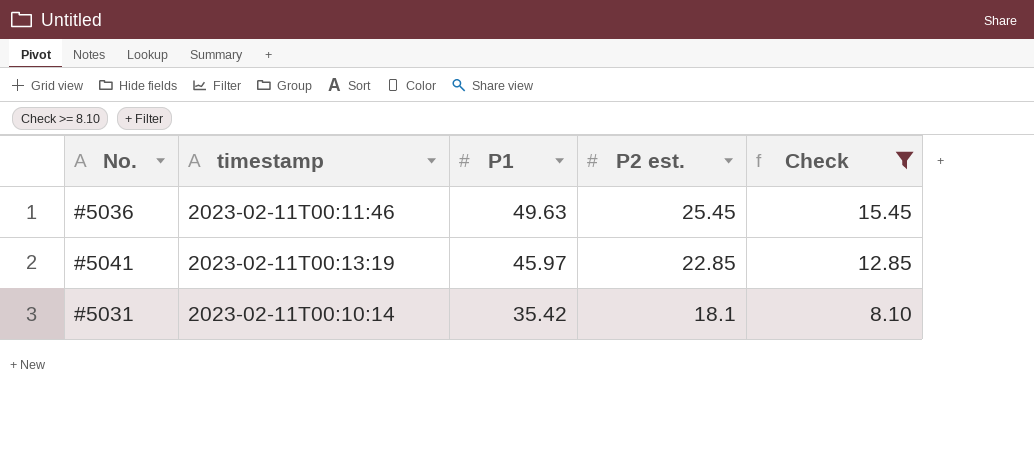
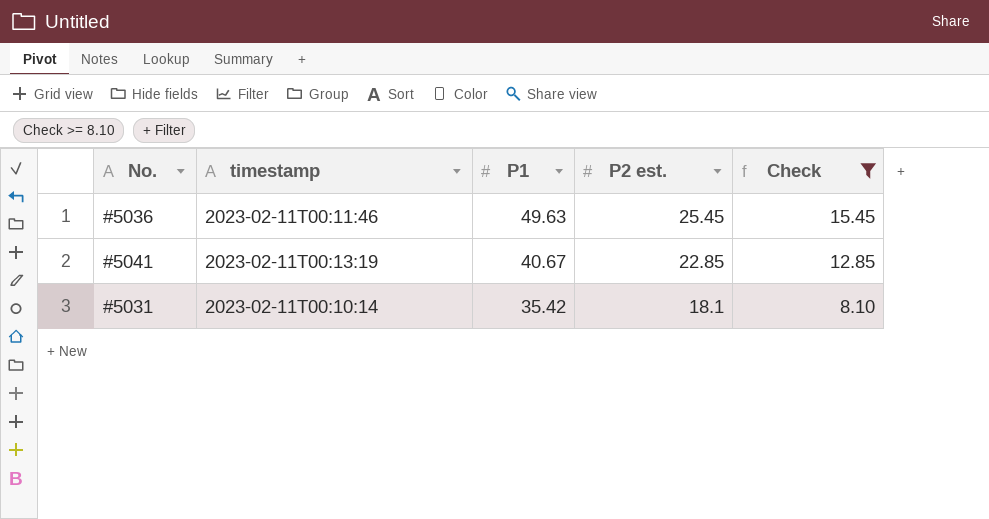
#5041 | P1: 45.97 -> 40.67

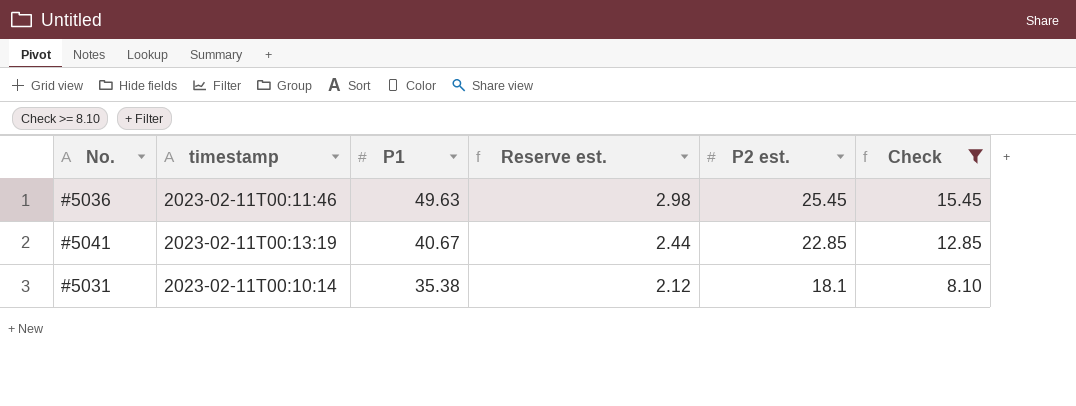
column Reserve est. | formula: none -> [P1] * 0.06
#5031 | P1: 35.42 -> 35.38

